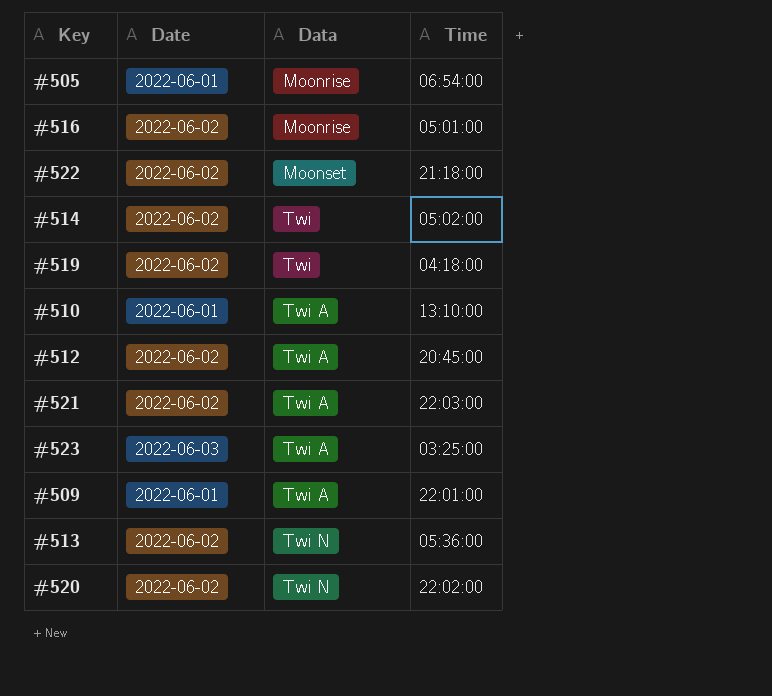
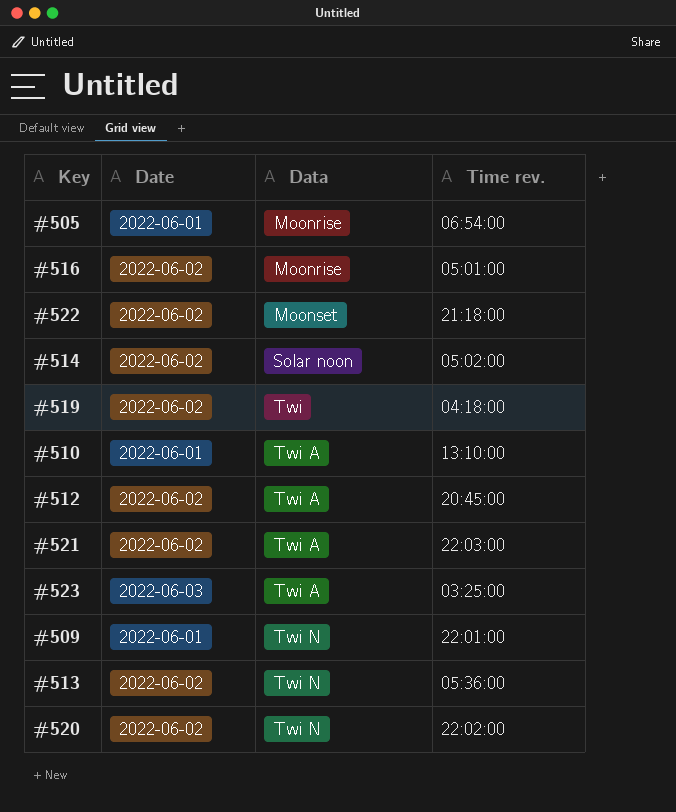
column name: Time -> Time rev.
#514 | Data: Twi -> Solar noon
#509 | Data: Twi A -> Twi N

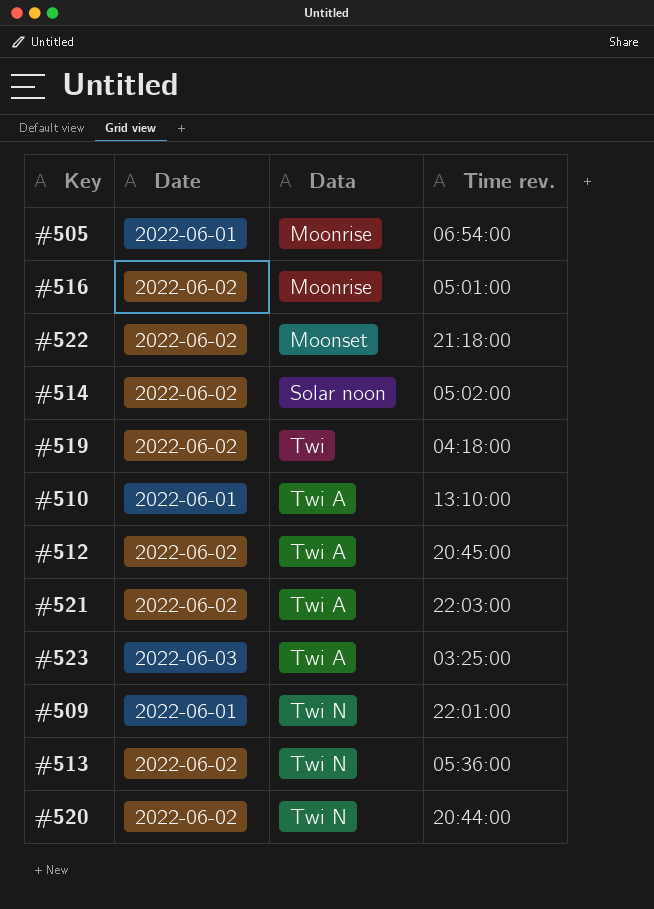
#520 | Time rev.: 22:02:00 -> 20:44:00

